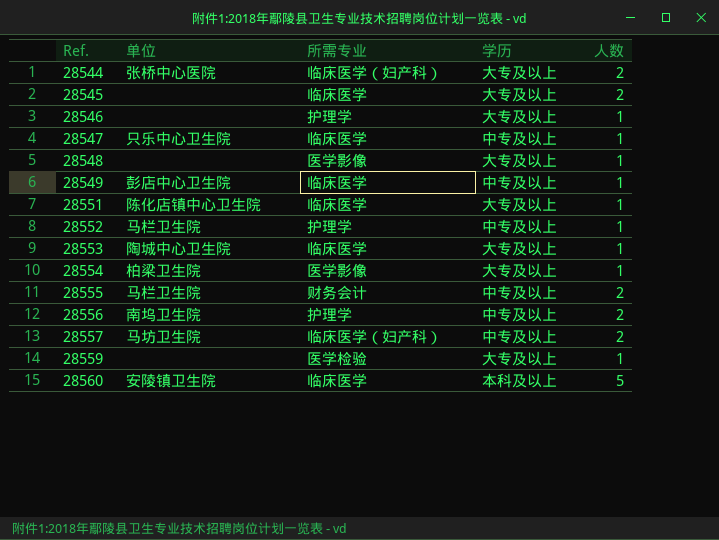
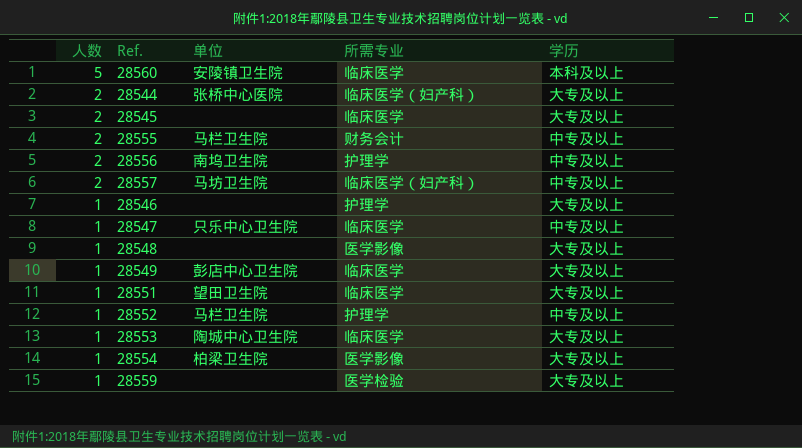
row order: Ref. ascending -> 人数 descending
column 人数 | position: 5 -> 1
28549 | 学历: 中专及以上 -> 大专及以上
28551 | 单位: 陈化店镇中心卫生院 -> 望田卫生院

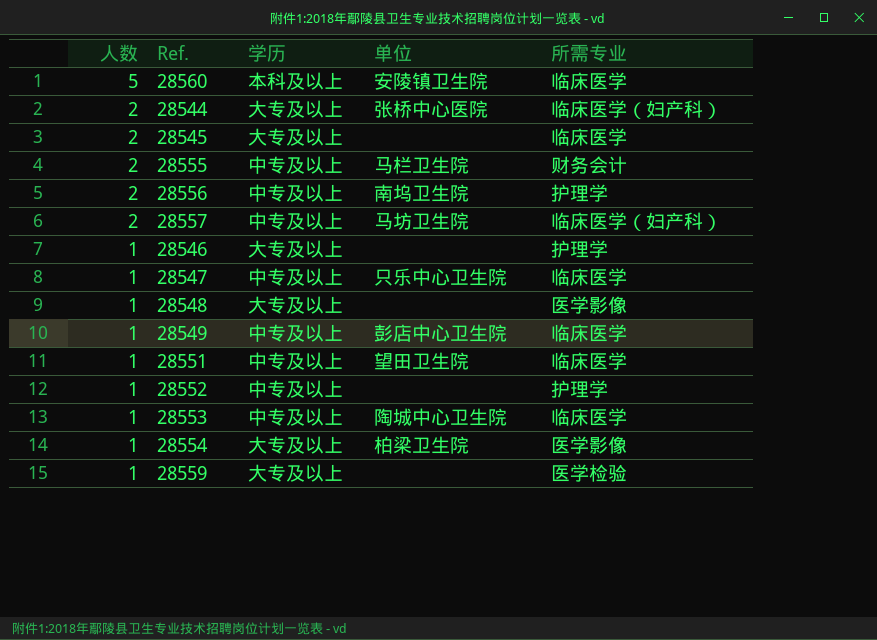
column 学历 | position: 5 -> 3
28549 | 学历: 大专及以上 -> 中专及以上
28551 | 学历: 大专及以上 -> 中专及以上
28552 | 单位: 马栏卫生院 -> none
28553 | 学历: 大专及以上 -> 中专及以上

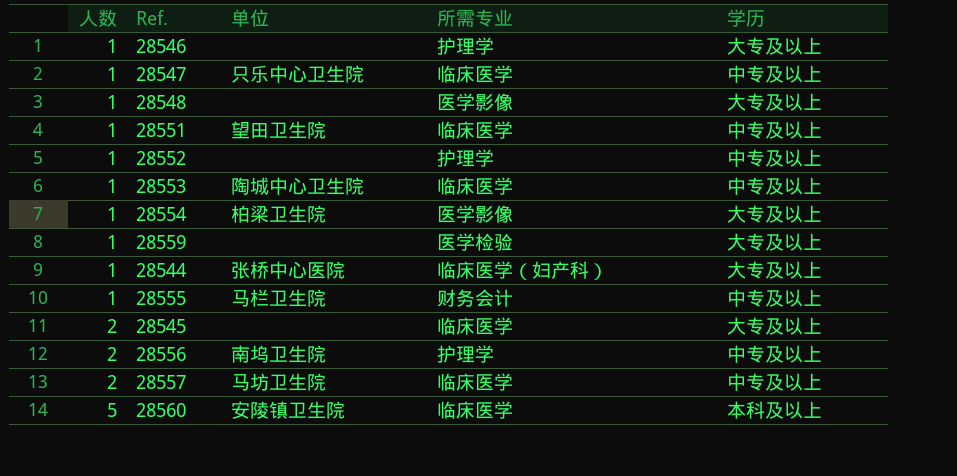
row order: 人数 descending -> 人数 ascending
column 学历 | position: 3 -> 5
row 28549: 1 | 中专及以上 | 彭店中心卫生院 | 临床医学 -> none
28544 | 人数: 2 -> 1
28555 | 人数: 2 -> 1
28557 | 所需专业: 临床医学（妇产科） -> 临床医学

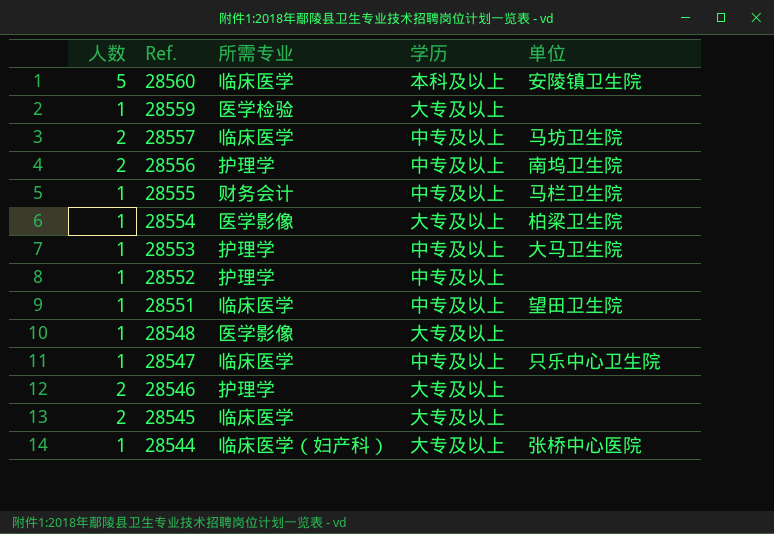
row order: 人数 ascending -> Ref. descending
column 单位 | position: 3 -> 5
28553 | 所需专业: 临床医学 -> 护理学
28553 | 单位: 陶城中心卫生院 -> 大马卫生院
28546 | 人数: 1 -> 2

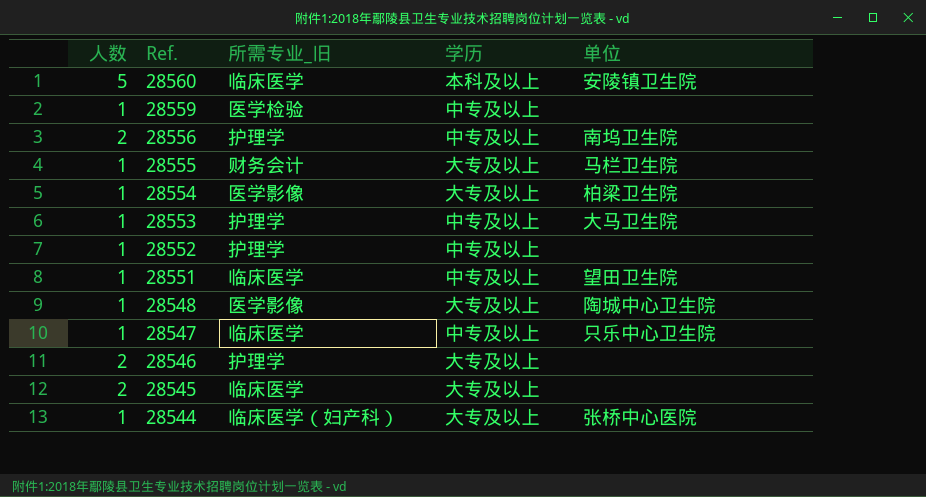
column name: 所需专业 -> 所需专业_旧
row 28557: 2 | 临床医学 | 中专及以上 | 马坊卫生院 -> none
28559 | 学历: 大专及以上 -> 中专及以上
28555 | 学历: 中专及以上 -> 大专及以上
28548 | 单位: none -> 陶城中心卫生院

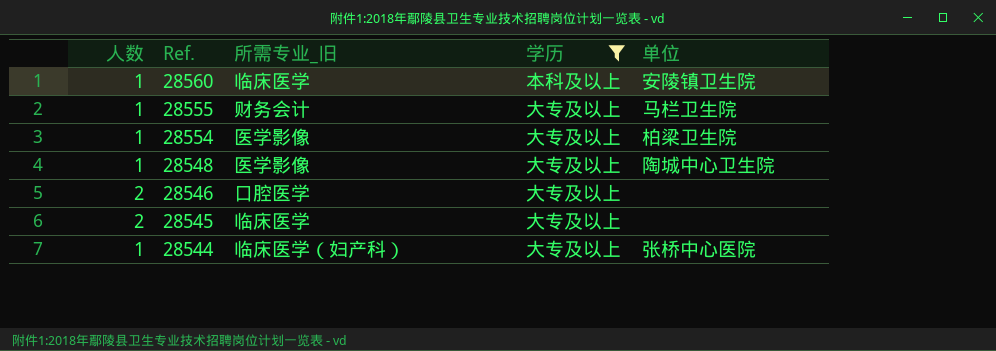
filter: none -> 学历 != 中专及以上
28560 | 人数: 5 -> 1
28546 | 所需专业_旧: 护理学 -> 口腔医学

